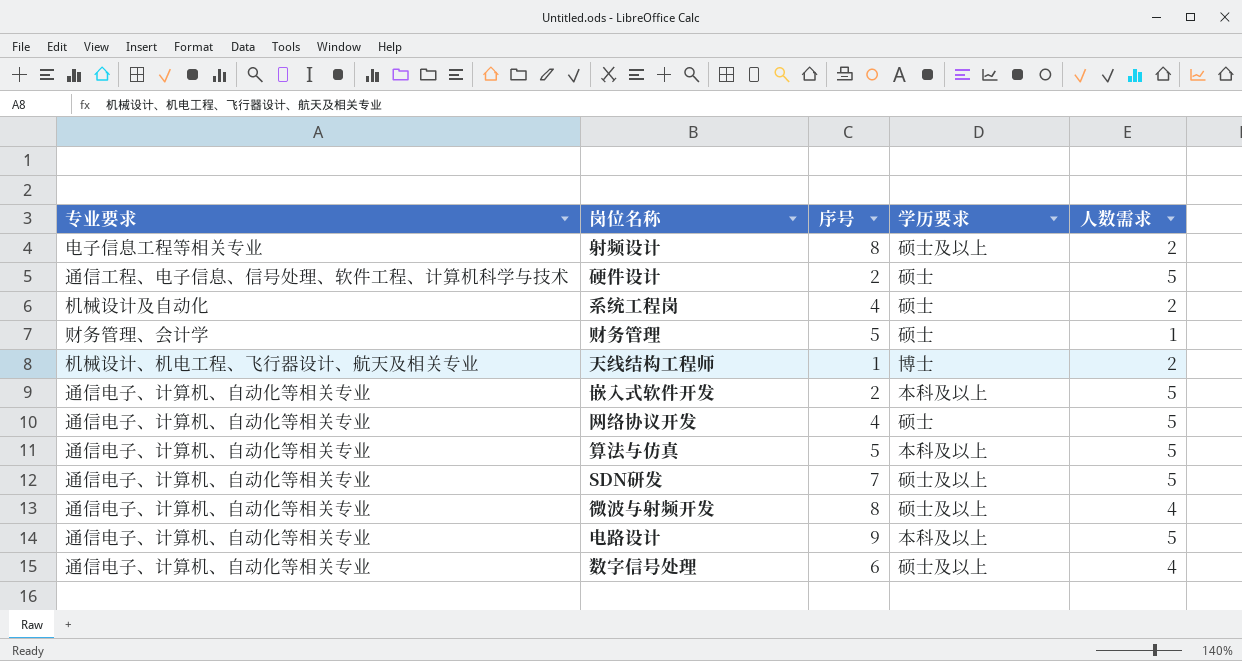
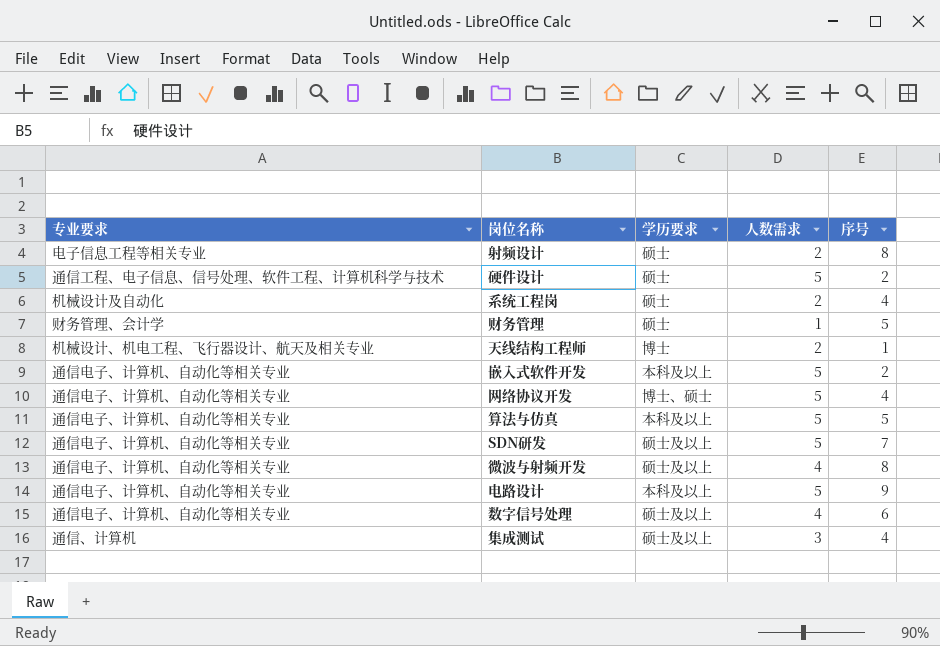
column 序号 | position: 3 -> 5
射频设计 | 学历要求: 硕士及以上 -> 硕士
网络协议开发 | 学历要求: 硕士 -> 博士、硕士
row 集成测试: none -> 通信、计算机 | 硕士及以上 | 3 | 4

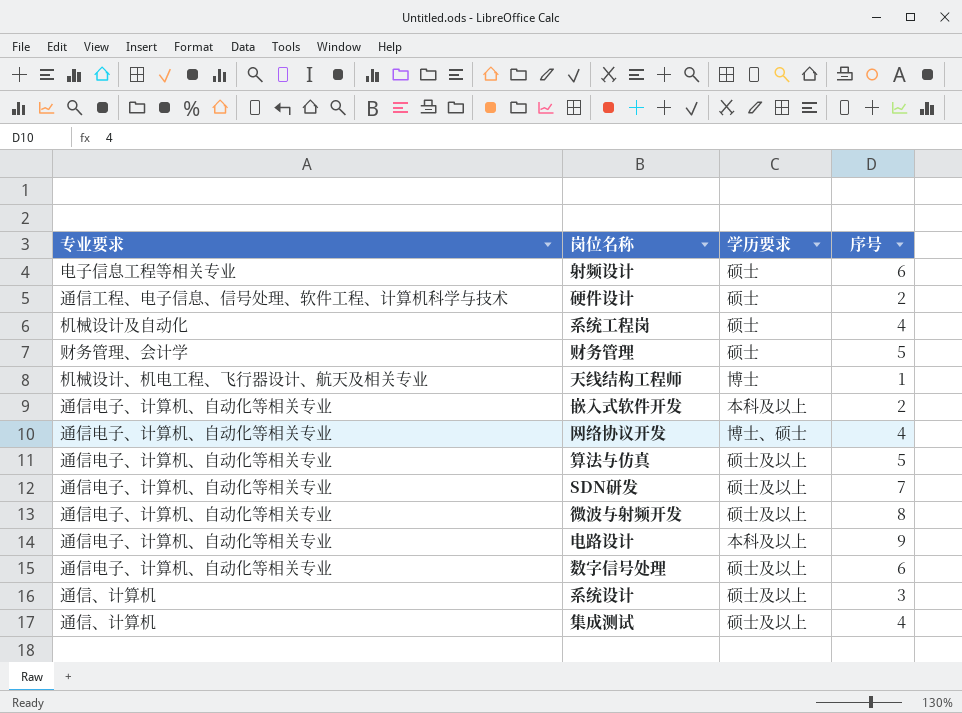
column 人数需求 | position: 4 -> none
射频设计 | 序号: 8 -> 6
算法与仿真 | 学历要求: 本科及以上 -> 硕士及以上
row 系统设计: none -> 通信、计算机 | 硕士及以上 | 3

